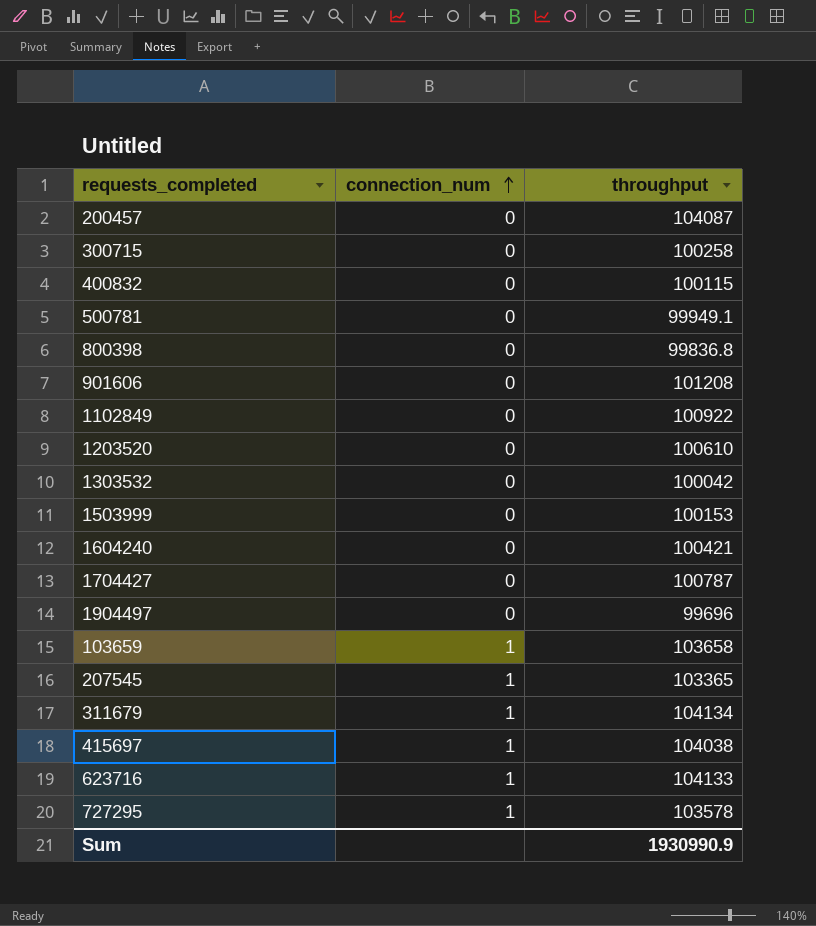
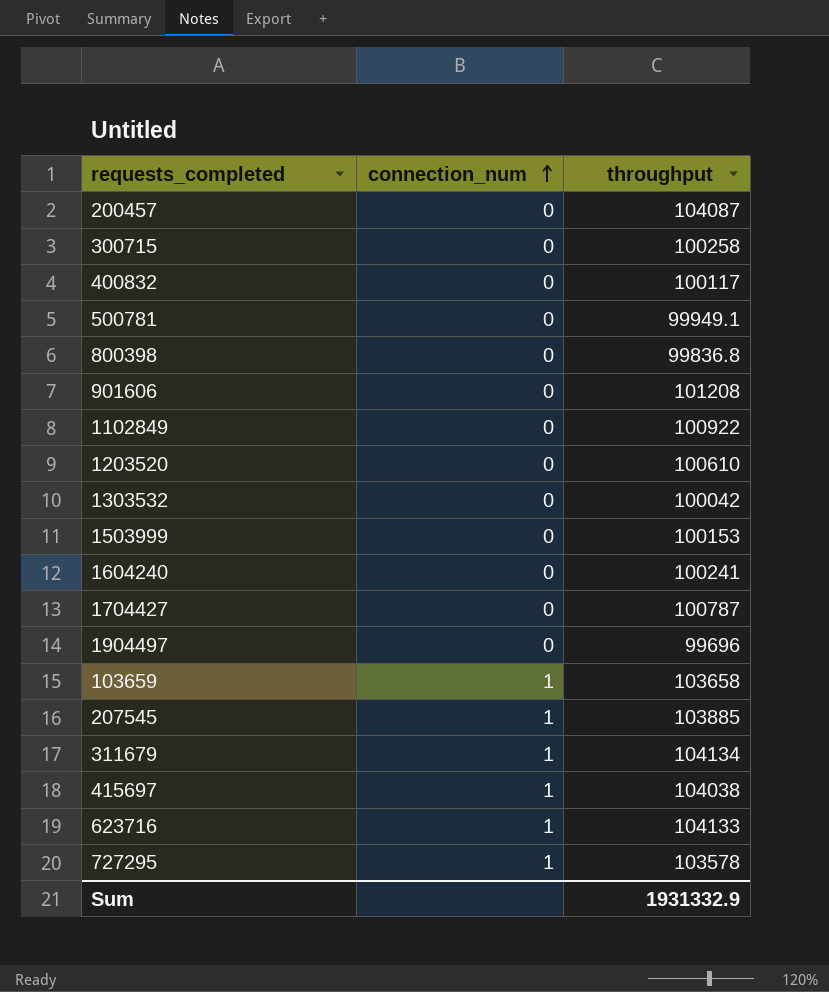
400832 | throughput: 100115 -> 100117
1604240 | throughput: 100421 -> 100241
207545 | throughput: 103365 -> 103885
Sum | throughput: 1930990.9 -> 1931332.9

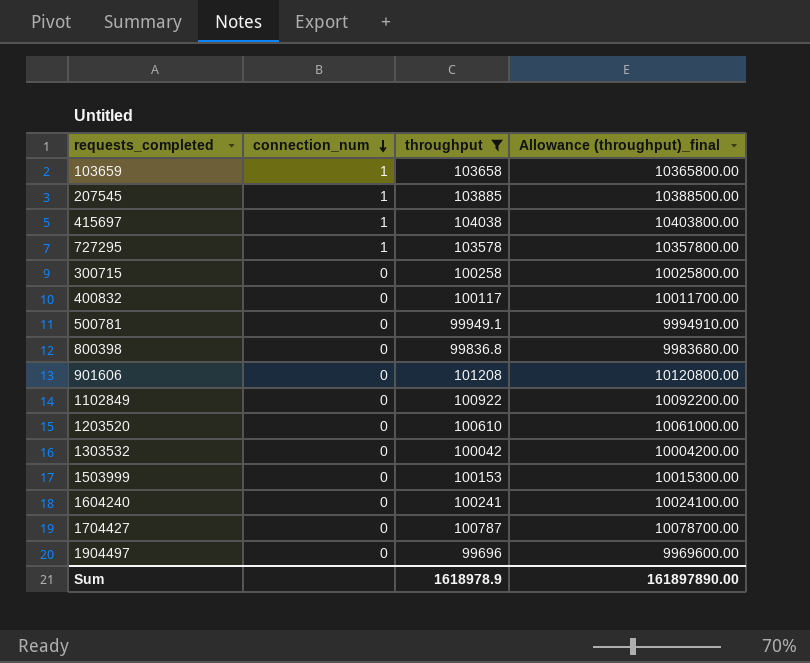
filter: none -> throughput <= 104038
row order: connection_num ascending -> connection_num descending
column Allowance (throughput)_final | formula: none -> [throughput] * 100
Sum | throughput: 1931332.9 -> 1618978.9

